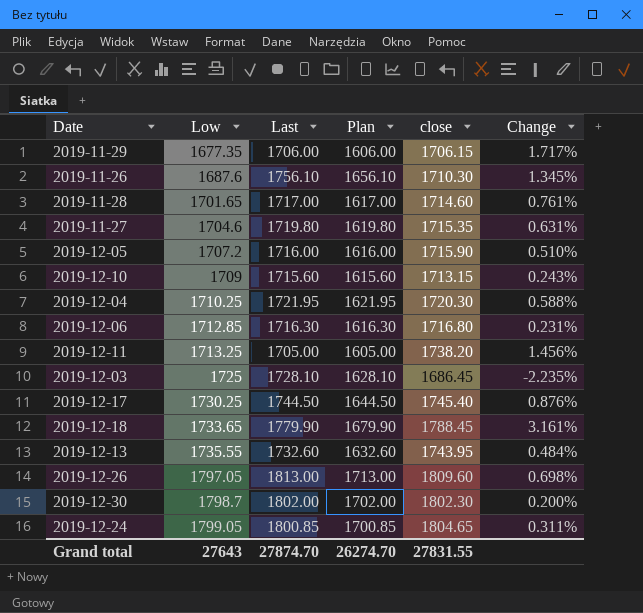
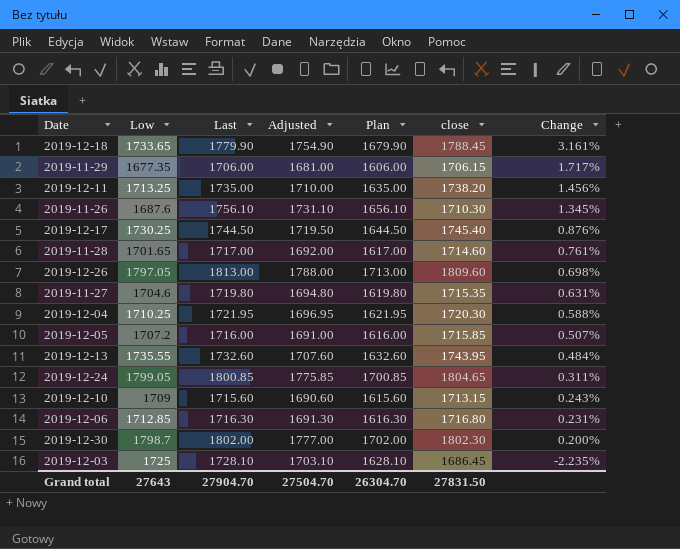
row order: Low ascending -> Change descending
column Adjusted | formula: none -> [Last] - 25
2019-12-11 | Last: 1705.00 -> 1735.00
2019-12-11 | Plan: 1605.00 -> 1635.00
2019-12-05 | close: 1715.90 -> 1715.85
2019-12-05 | Change: 0.510% -> 0.507%
Grand total | Last: 27874.70 -> 27904.70
Grand total | Plan: 26274.70 -> 26304.70
Grand total | close: 27831.55 -> 27831.50

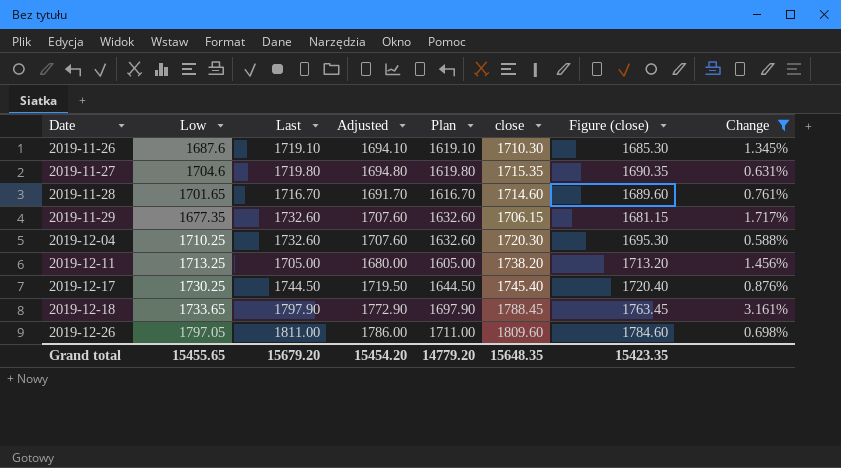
filter: none -> Change >= 0.588%
row order: Change descending -> Date ascending
column Figure (close) | formula: none -> [close] - 25
2019-11-26 | Last: 1756.10 -> 1719.10
2019-11-26 | Adjusted: 1731.10 -> 1694.10
2019-11-26 | Plan: 1656.10 -> 1619.10
2019-11-28 | Last: 1717.00 -> 1716.70
2019-11-28 | Adjusted: 1692.00 -> 1691.70
2019-11-28 | Plan: 1617.00 -> 1616.70
2019-11-29 | Last: 1706.00 -> 1732.60
2019-11-29 | Adjusted: 1681.00 -> 1707.60
2019-11-29 | Plan: 1606.00 -> 1632.60
2019-12-04 | Last: 1721.95 -> 1732.60
2019-12-04 | Adjusted: 1696.95 -> 1707.60
2019-12-04 | Plan: 1621.95 -> 1632.60
2019-12-11 | Last: 1735.00 -> 1705.00
2019-12-11 | Adjusted: 1710.00 -> 1680.00
2019-12-11 | Plan: 1635.00 -> 1605.00
2019-12-18 | Last: 1779.90 -> 1797.90
2019-12-18 | Adjusted: 1754.90 -> 1772.90
2019-12-18 | Plan: 1679.90 -> 1697.90
2019-12-26 | Last: 1813.00 -> 1811.00
2019-12-26 | Adjusted: 1788.00 -> 1786.00
2019-12-26 | Plan: 1713.00 -> 1711.00
Grand total | Low: 27643 -> 15455.65
Grand total | Last: 27904.70 -> 15679.20
Grand total | Adjusted: 27504.70 -> 15454.20
Grand total | Plan: 26304.70 -> 14779.20
Grand total | close: 27831.50 -> 15648.35

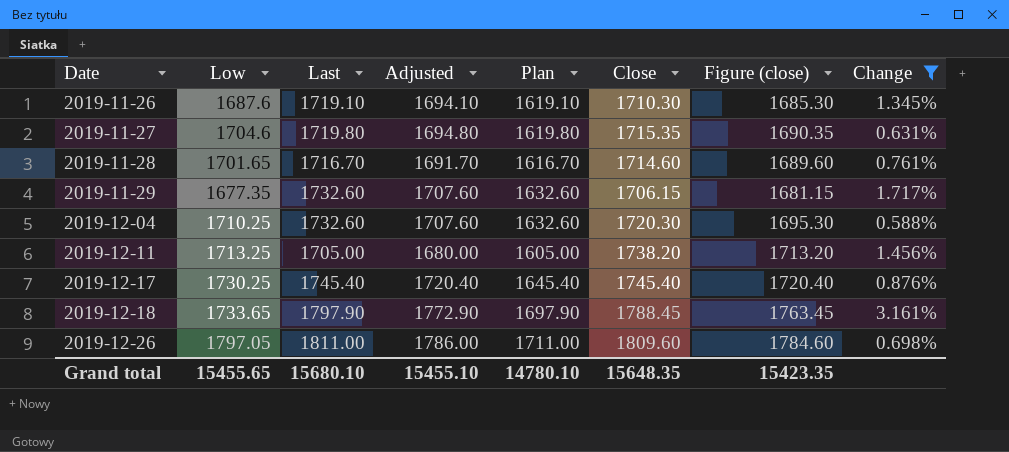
column name: close -> Close
2019-12-17 | Last: 1744.50 -> 1745.40
2019-12-17 | Adjusted: 1719.50 -> 1720.40
2019-12-17 | Plan: 1644.50 -> 1645.40
Grand total | Last: 15679.20 -> 15680.10
Grand total | Adjusted: 15454.20 -> 15455.10
Grand total | Plan: 14779.20 -> 14780.10

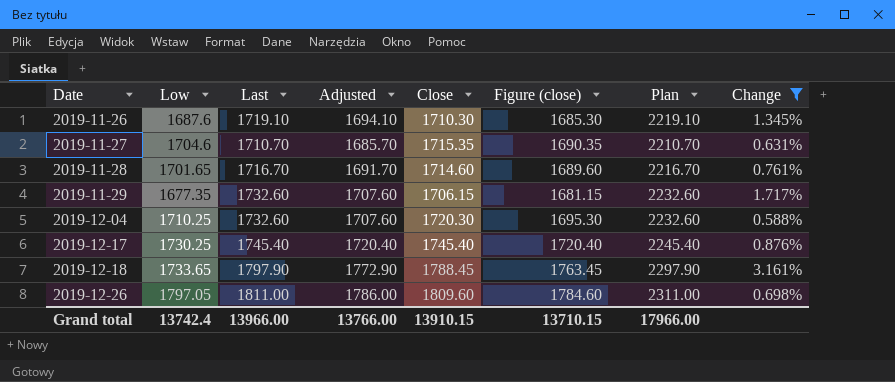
column Plan | formula: [Last] - 100 -> [Last] + 500
column Plan | position: 5 -> 7
row 2019-12-11: 1713.25 | 1705.00 | 1680.00 | 1605.00 | 1738.20 | 1713.20 | 1.456% -> none
2019-11-27 | Last: 1719.80 -> 1710.70
2019-11-27 | Adjusted: 1694.80 -> 1685.70
Grand total | Low: 15455.65 -> 13742.4
Grand total | Last: 15680.10 -> 13966.00
Grand total | Adjusted: 15455.10 -> 13766.00
Grand total | Close: 15648.35 -> 13910.15
Grand total | Figure (close): 15423.35 -> 13710.15
Grand total | Plan: 14780.10 -> 17966.00

